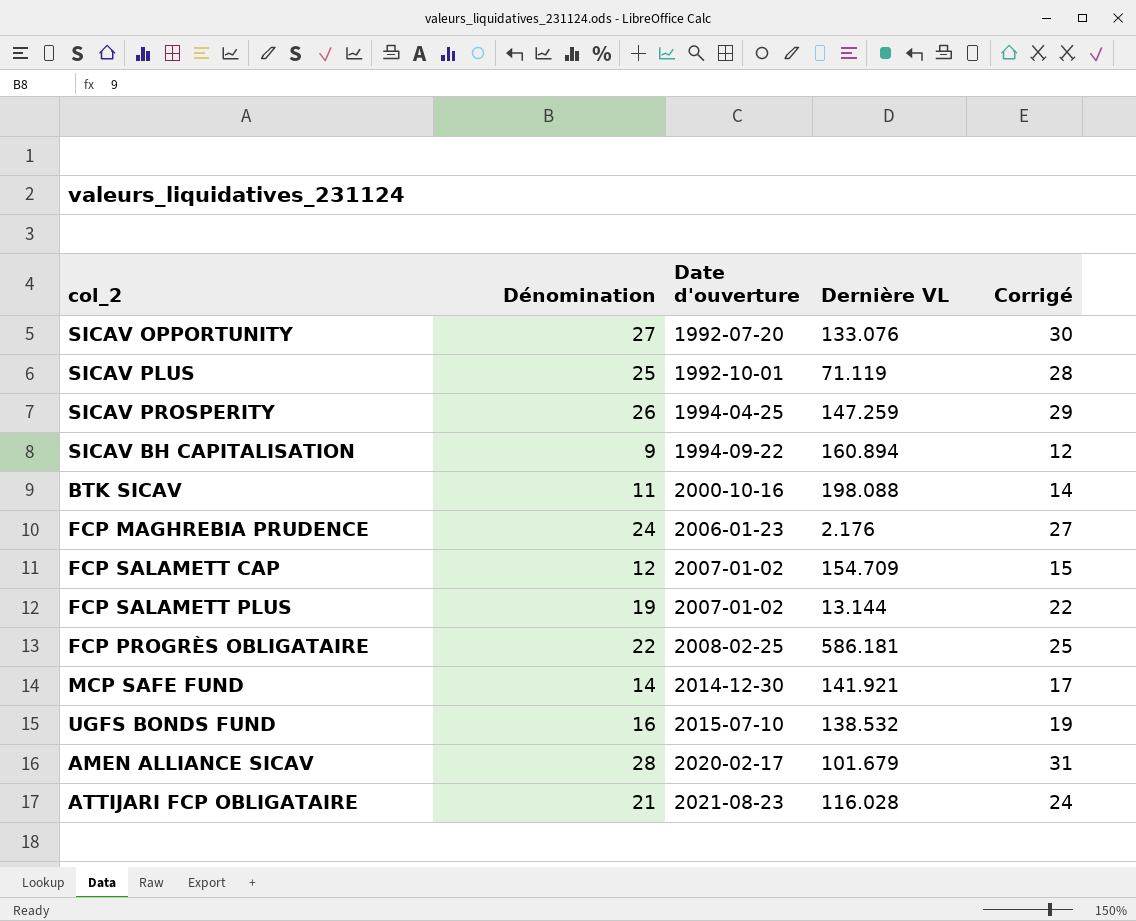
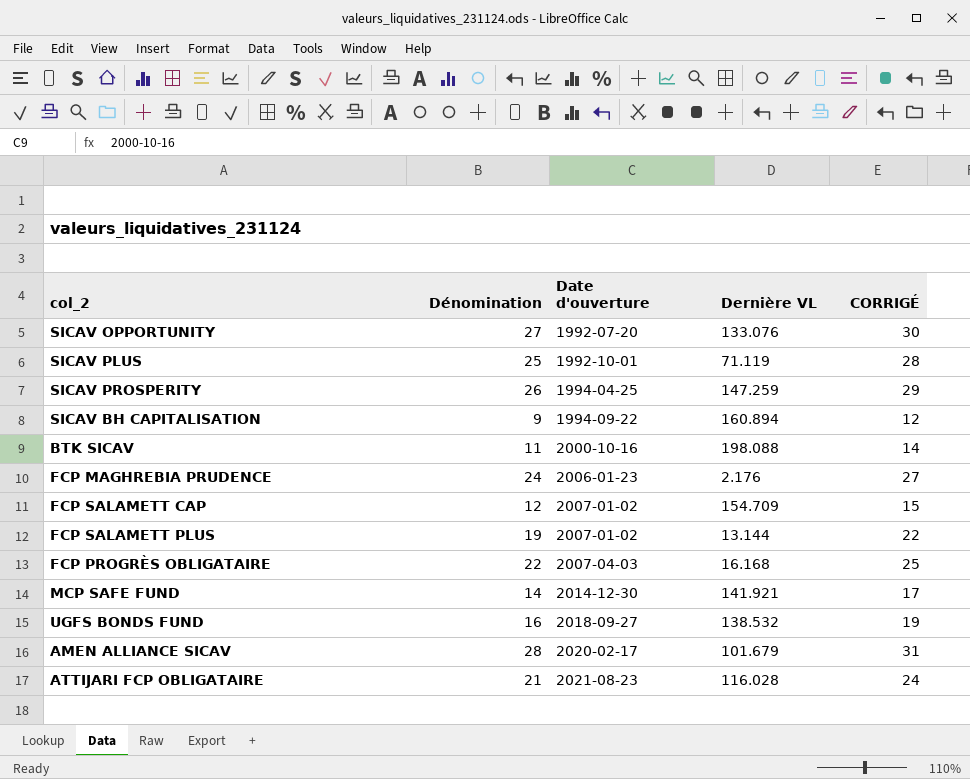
column name: Corrigé -> CORRIGÉ
FCP PROGRÈS OBLIGATAIRE | Date d'ouverture: 2008-02-25 -> 2007-04-03
FCP PROGRÈS OBLIGATAIRE | Dernière VL: 586.181 -> 16.168
UGFS BONDS FUND | Date d'ouverture: 2015-07-10 -> 2018-09-27

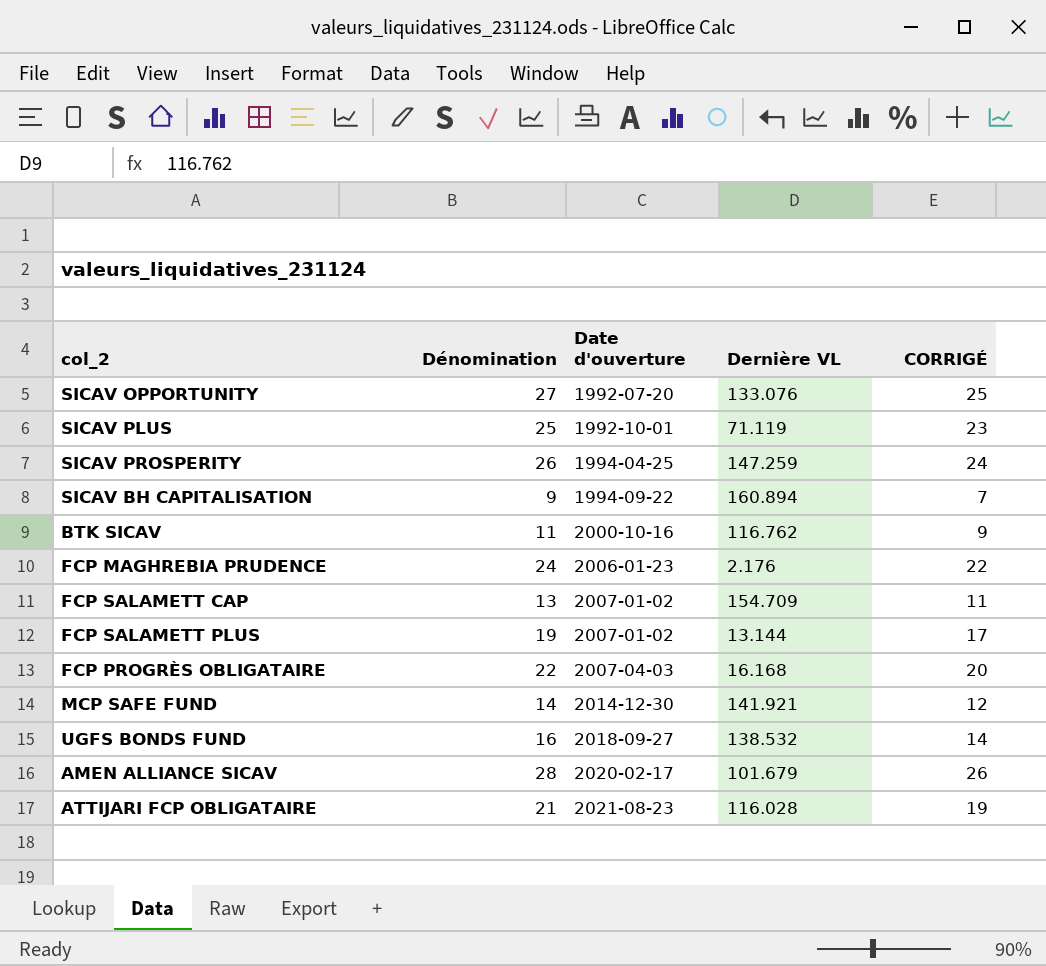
column CORRIGÉ | formula: [Dénomination] + 3 -> [Dénomination] - 2
BTK SICAV | Dernière VL: 198.088 -> 116.762
FCP SALAMETT CAP | Dénomination: 12 -> 13

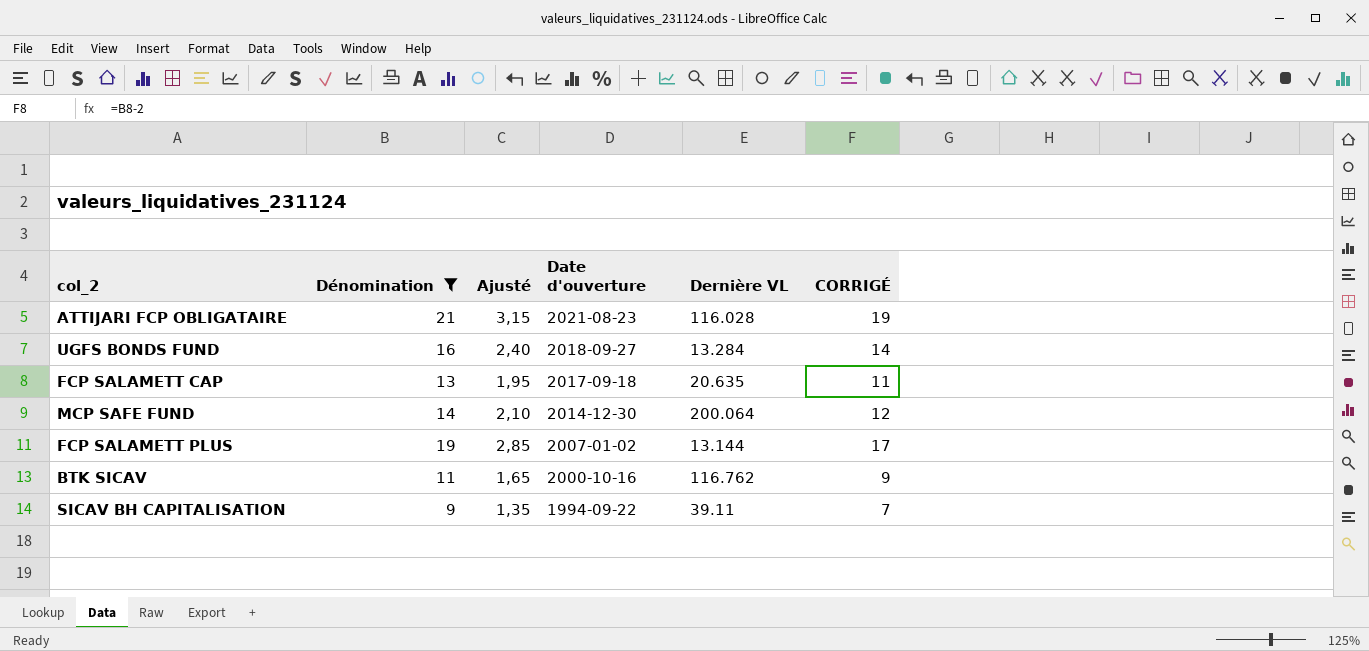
filter: none -> Dénomination <= 21
row order: Date d'ouverture ascending -> Date d'ouverture descending
column Ajusté | formula: none -> [Dénomination] * 0,15
UGFS BONDS FUND | Dernière VL: 138.532 -> 13.284
FCP SALAMETT CAP | Date d'ouverture: 2007-01-02 -> 2017-09-18
FCP SALAMETT CAP | Dernière VL: 154.709 -> 20.635
MCP SAFE FUND | Dernière VL: 141.921 -> 200.064
SICAV BH CAPITALISATION | Dernière VL: 160.894 -> 39.11

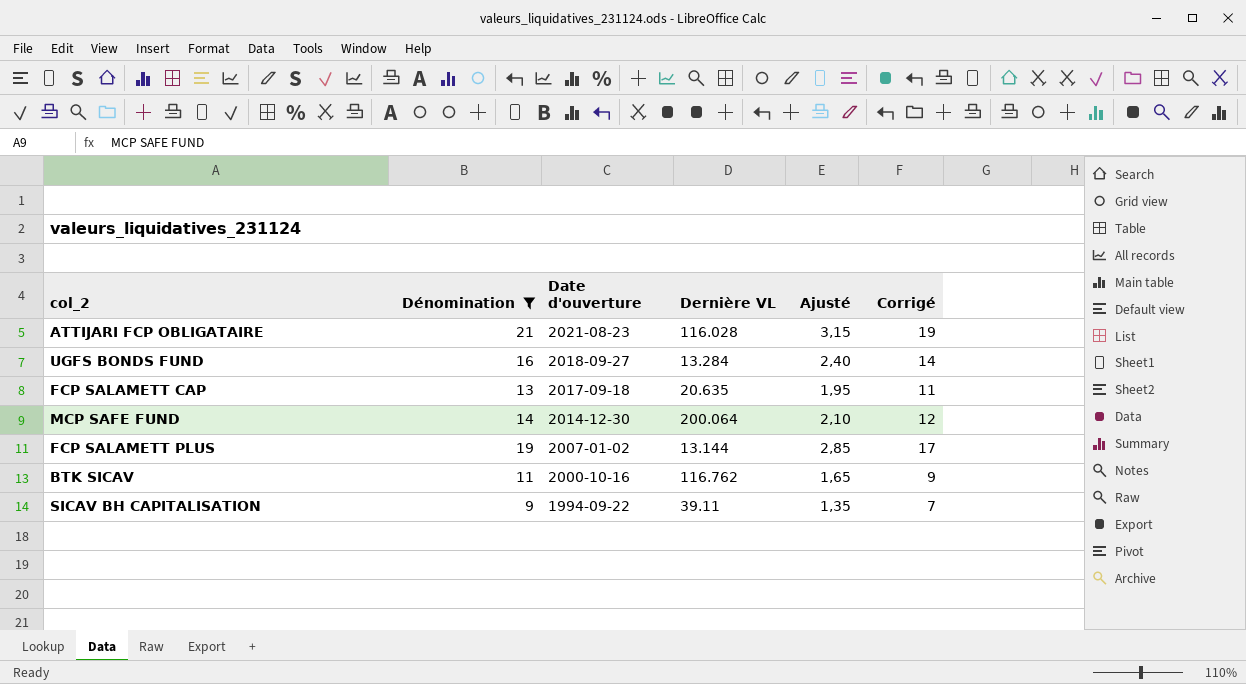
column Ajusté | position: 3 -> 5
column name: CORRIGÉ -> Corrigé

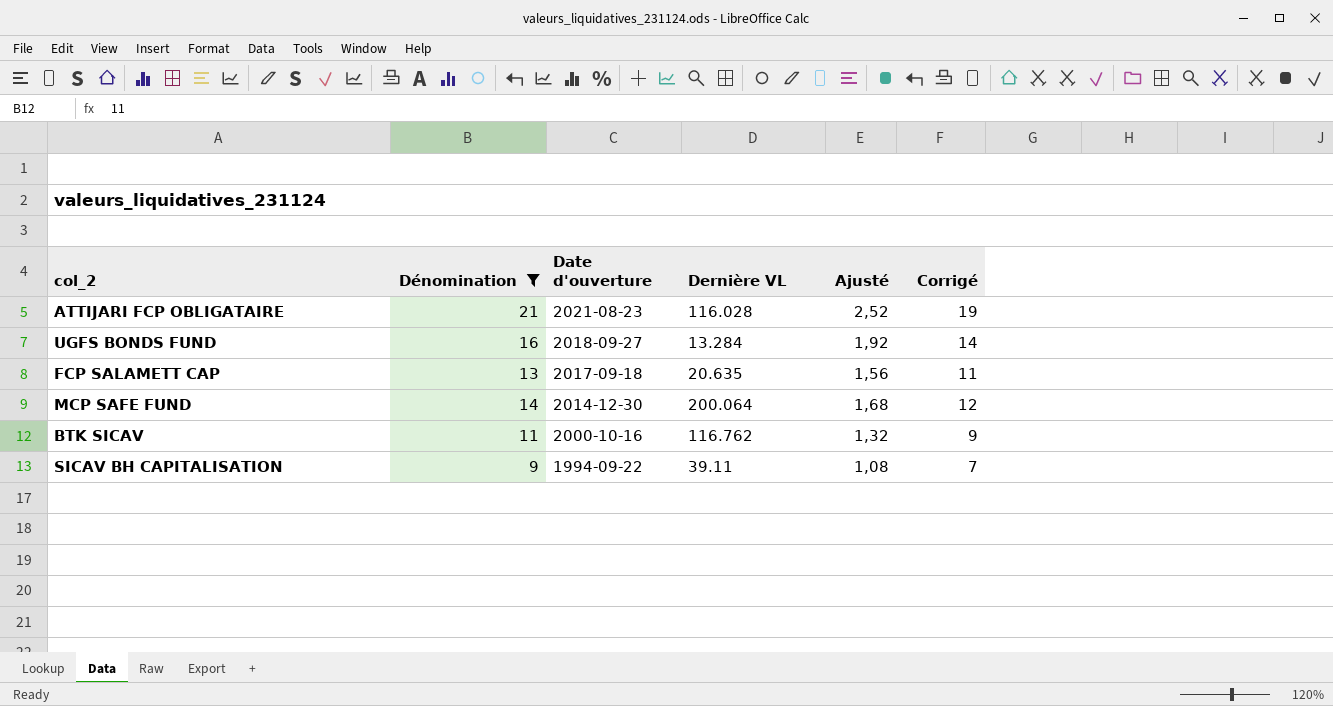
column Ajusté | formula: [Dénomination] * 0,15 -> [Dénomination] * 0,12
row FCP SALAMETT PLUS: 19 | 2007-01-02 | 13.144 | 2,85 | 17 -> none

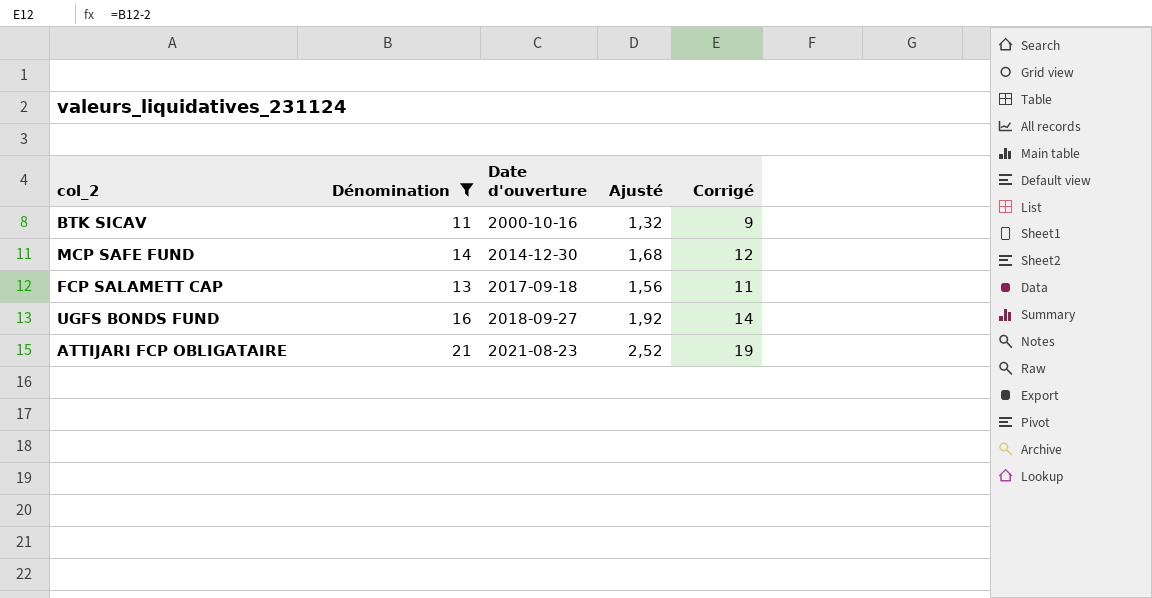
row order: Date d'ouverture descending -> Date d'ouverture ascending
column Dernière VL | position: 4 -> none
row SICAV BH CAPITALISATION: 9 | 1994-09-22 | 39.11 | 1,08 | 7 -> none

